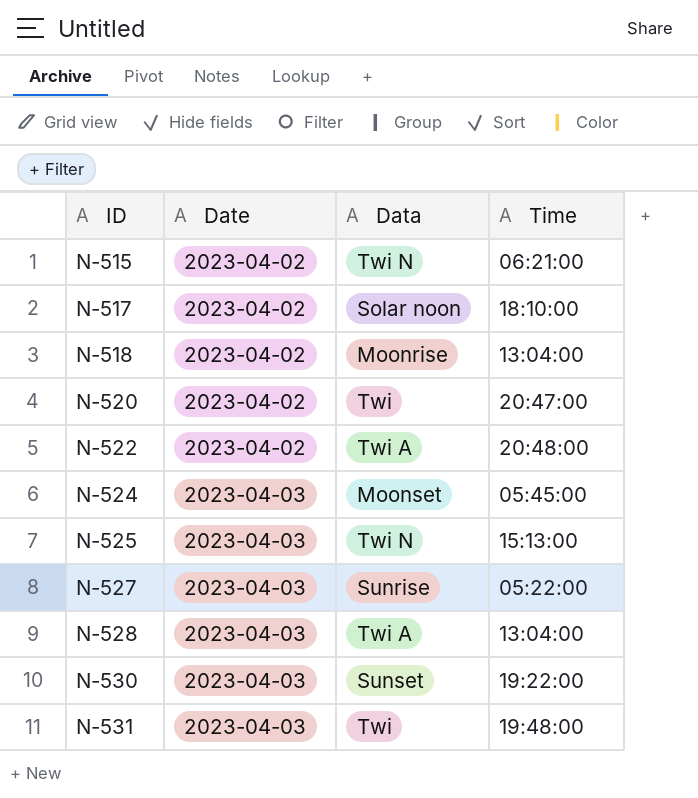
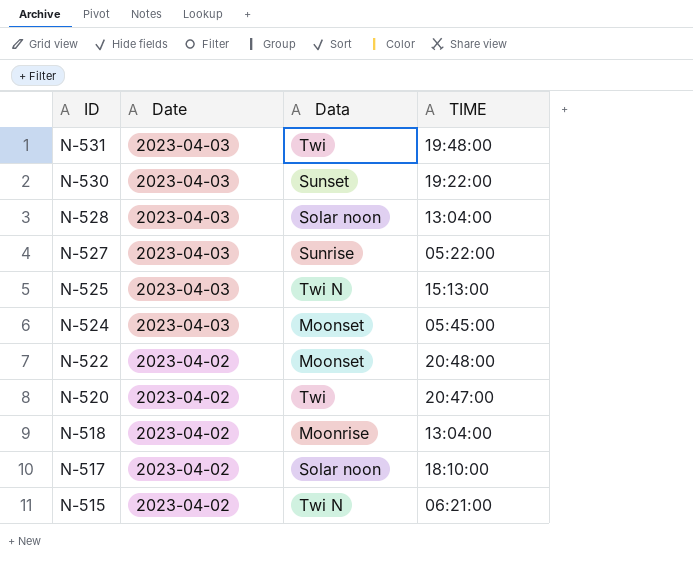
row order: ID ascending -> ID descending
column name: Time -> TIME
N-528 | Data: Twi A -> Solar noon
N-522 | Data: Twi A -> Moonset

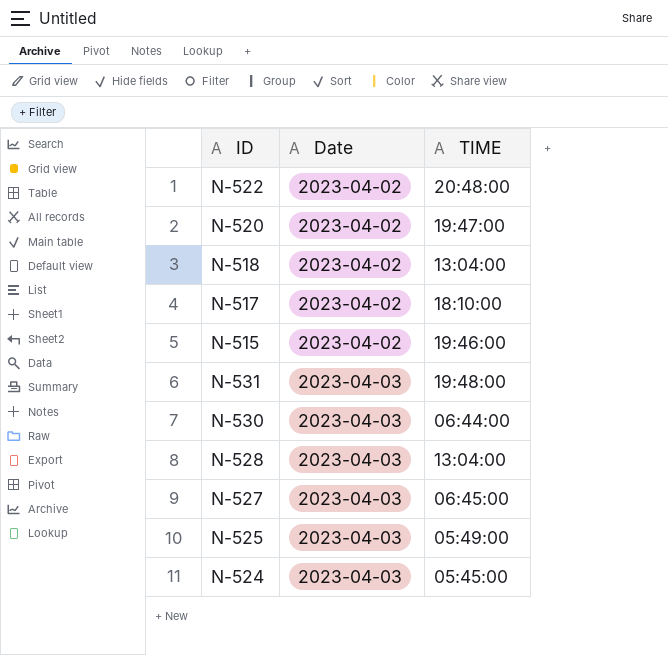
row order: ID descending -> Date ascending
column Data | position: 3 -> none
N-520 | TIME: 20:47:00 -> 19:47:00
N-515 | TIME: 06:21:00 -> 19:46:00
N-530 | TIME: 19:22:00 -> 06:44:00
N-527 | TIME: 05:22:00 -> 06:45:00
N-525 | TIME: 15:13:00 -> 05:49:00

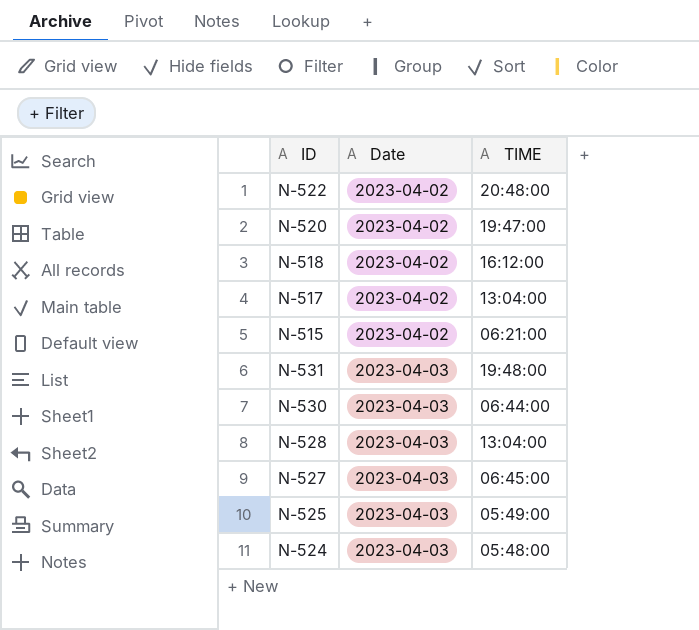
N-518 | TIME: 13:04:00 -> 16:12:00
N-517 | TIME: 18:10:00 -> 13:04:00
N-515 | TIME: 19:46:00 -> 06:21:00
N-524 | TIME: 05:45:00 -> 05:48:00

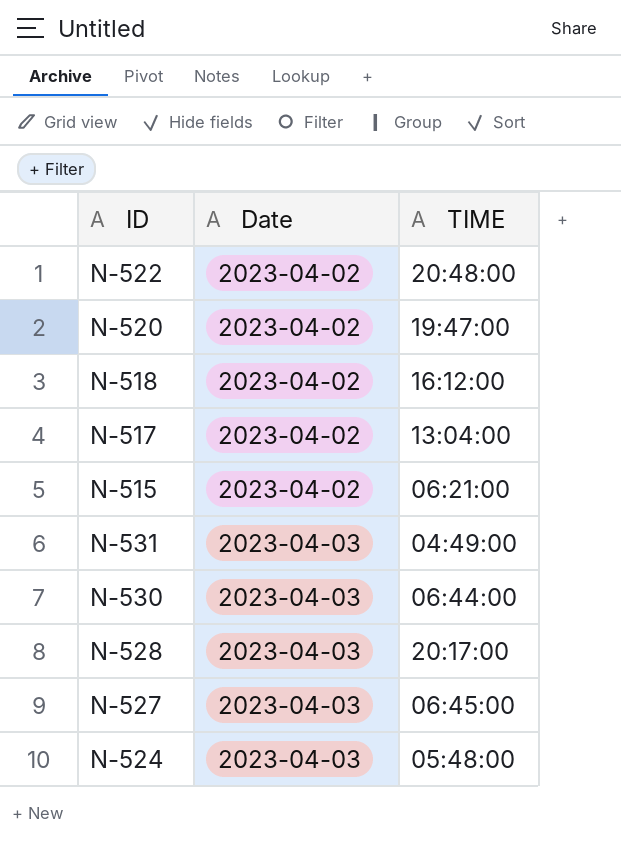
row N-525: 2023-04-03 | 05:49:00 -> none
N-531 | TIME: 19:48:00 -> 04:49:00
N-528 | TIME: 13:04:00 -> 20:17:00

